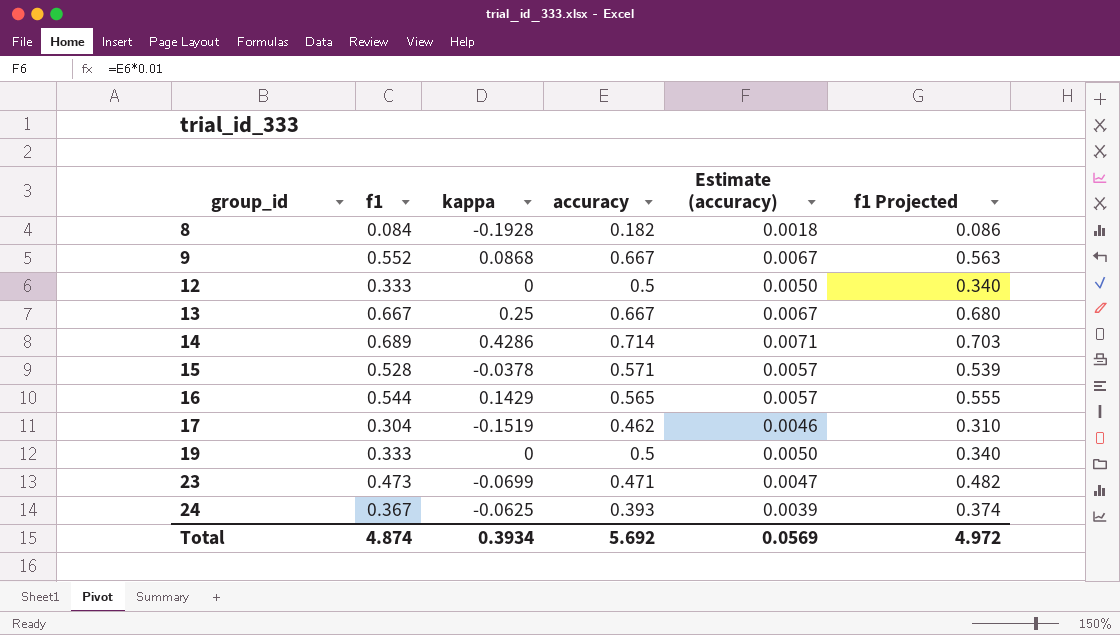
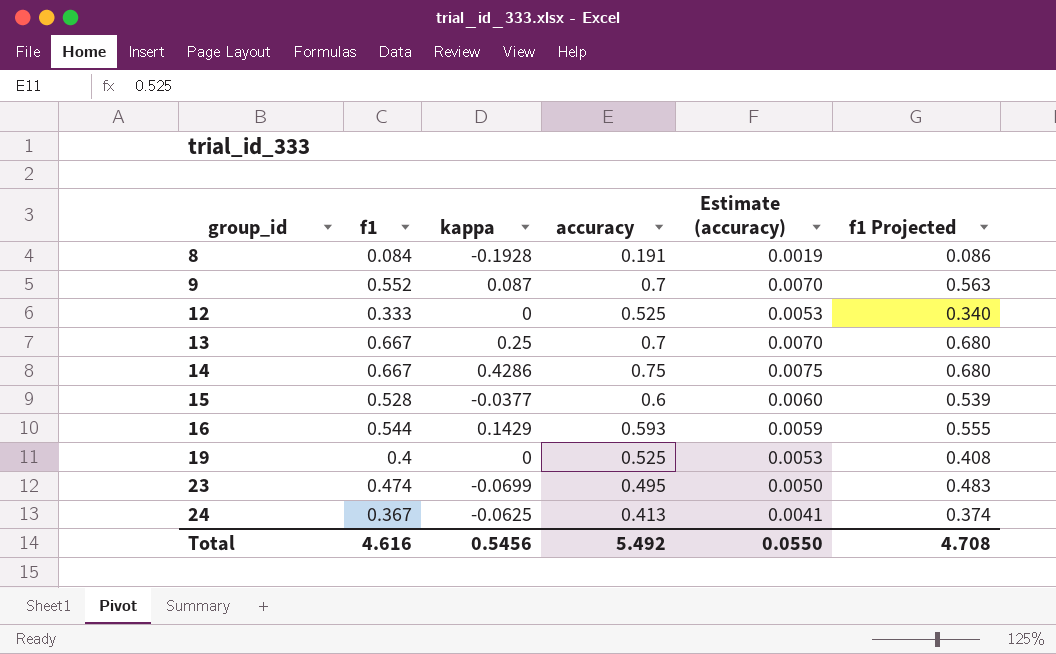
row 17: 0.304 | -0.1519 | 0.462 | 0.0046 | 0.310 -> none
8 | accuracy: 0.182 -> 0.191
8 | Estimate (accuracy): 0.0018 -> 0.0019
9 | kappa: 0.0868 -> 0.087
9 | accuracy: 0.667 -> 0.7
9 | Estimate (accuracy): 0.0067 -> 0.0070
12 | accuracy: 0.5 -> 0.525
12 | Estimate (accuracy): 0.0050 -> 0.0053
13 | accuracy: 0.667 -> 0.7
13 | Estimate (accuracy): 0.0067 -> 0.0070
14 | f1: 0.689 -> 0.667
14 | accuracy: 0.714 -> 0.75
14 | Estimate (accuracy): 0.0071 -> 0.0075
14 | f1 Projected: 0.703 -> 0.680
15 | kappa: -0.0378 -> -0.0377
15 | accuracy: 0.571 -> 0.6
15 | Estimate (accuracy): 0.0057 -> 0.0060
16 | accuracy: 0.565 -> 0.593
16 | Estimate (accuracy): 0.0057 -> 0.0059
19 | f1: 0.333 -> 0.4
19 | accuracy: 0.5 -> 0.525
19 | Estimate (accuracy): 0.0050 -> 0.0053
19 | f1 Projected: 0.340 -> 0.408
23 | f1: 0.473 -> 0.474
23 | accuracy: 0.471 -> 0.495
23 | Estimate (accuracy): 0.0047 -> 0.0050
23 | f1 Projected: 0.482 -> 0.483
24 | accuracy: 0.393 -> 0.413
24 | Estimate (accuracy): 0.0039 -> 0.0041
Total | f1: 4.874 -> 4.616
Total | kappa: 0.3934 -> 0.5456
Total | accuracy: 5.692 -> 5.492
Total | Estimate (accuracy): 0.0569 -> 0.0550
Total | f1 Projected: 4.972 -> 4.708

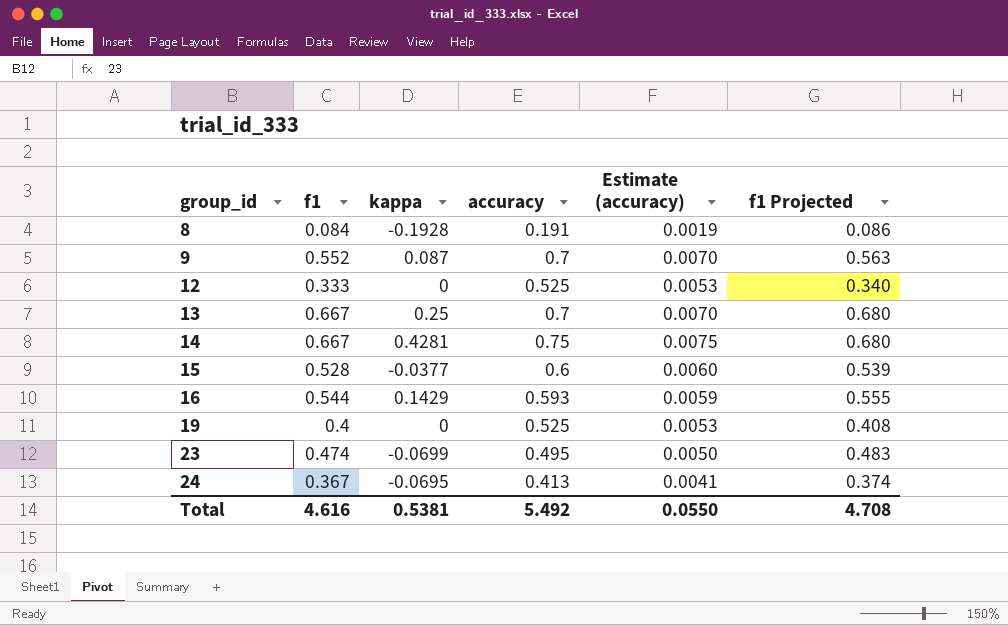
14 | kappa: 0.4286 -> 0.4281
24 | kappa: -0.0625 -> -0.0695
Total | kappa: 0.5456 -> 0.5381

